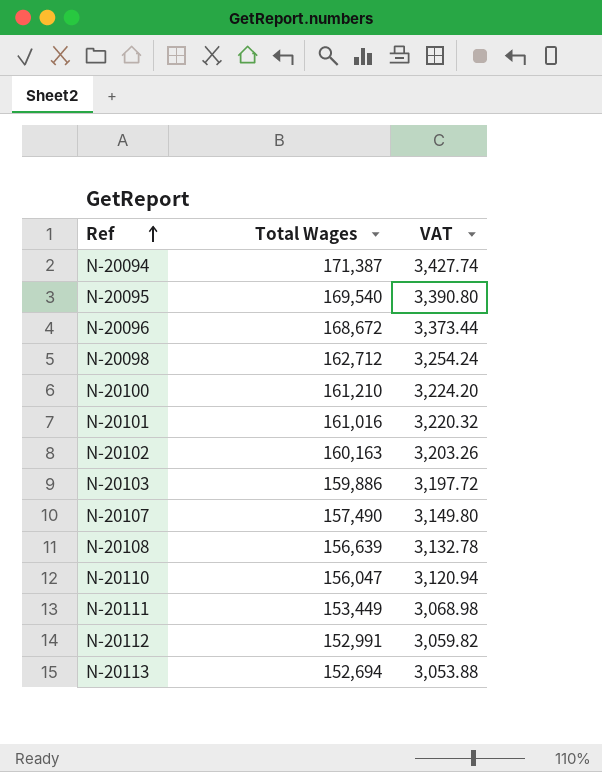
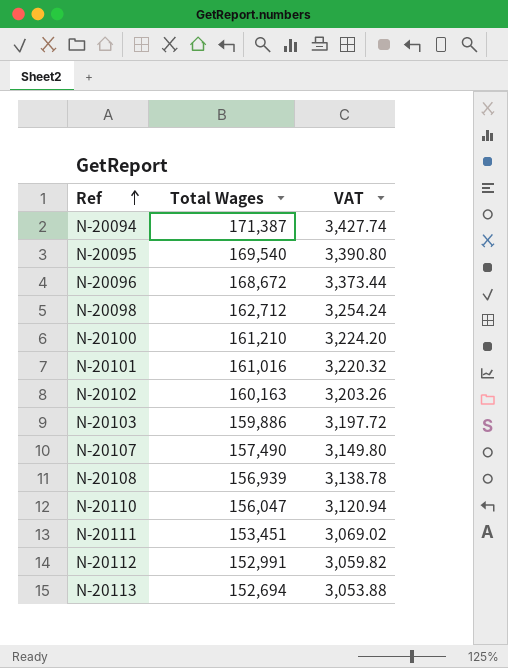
N-20108 | Total Wages: 156,639 -> 156,939
N-20108 | VAT: 3,132.78 -> 3,138.78
N-20111 | Total Wages: 153,449 -> 153,451
N-20111 | VAT: 3,068.98 -> 3,069.02

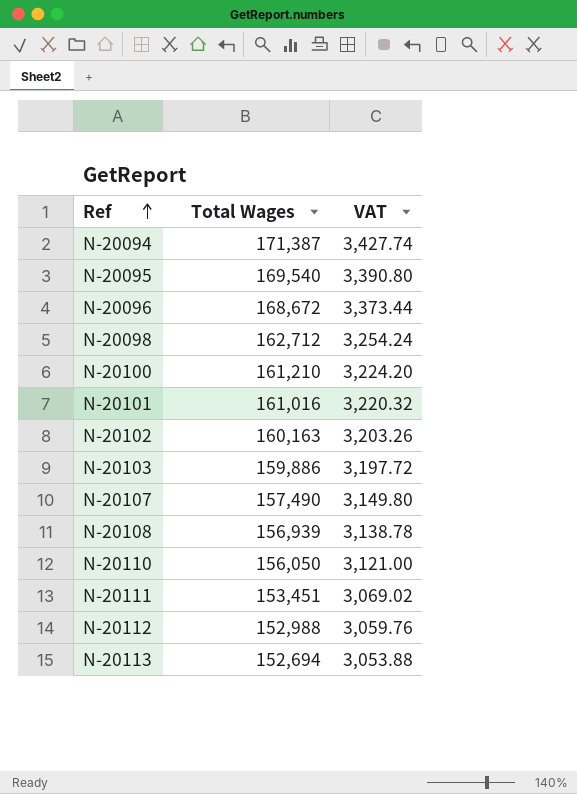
N-20110 | Total Wages: 156,047 -> 156,050
N-20110 | VAT: 3,120.94 -> 3,121.00
N-20112 | Total Wages: 152,991 -> 152,988
N-20112 | VAT: 3,059.82 -> 3,059.76

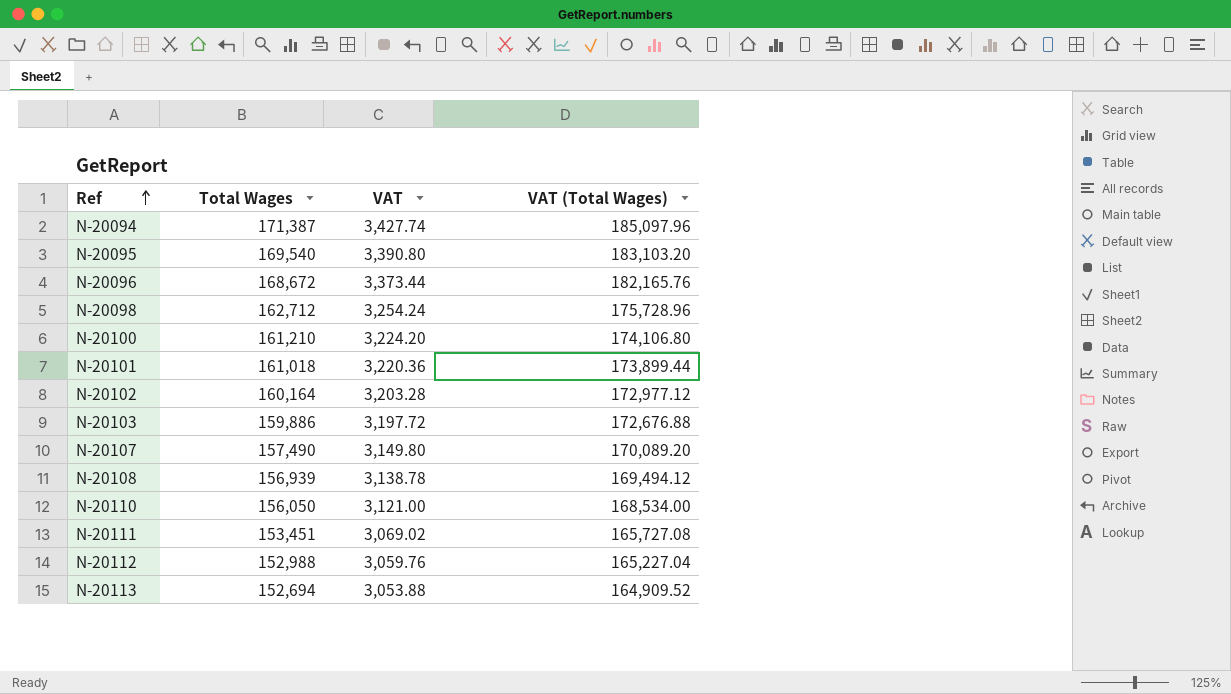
column VAT (Total Wages) | formula: none -> [Total Wages] * 1.08
N-20101 | Total Wages: 161,016 -> 161,018
N-20101 | VAT: 3,220.32 -> 3,220.36
N-20102 | Total Wages: 160,163 -> 160,164
N-20102 | VAT: 3,203.26 -> 3,203.28

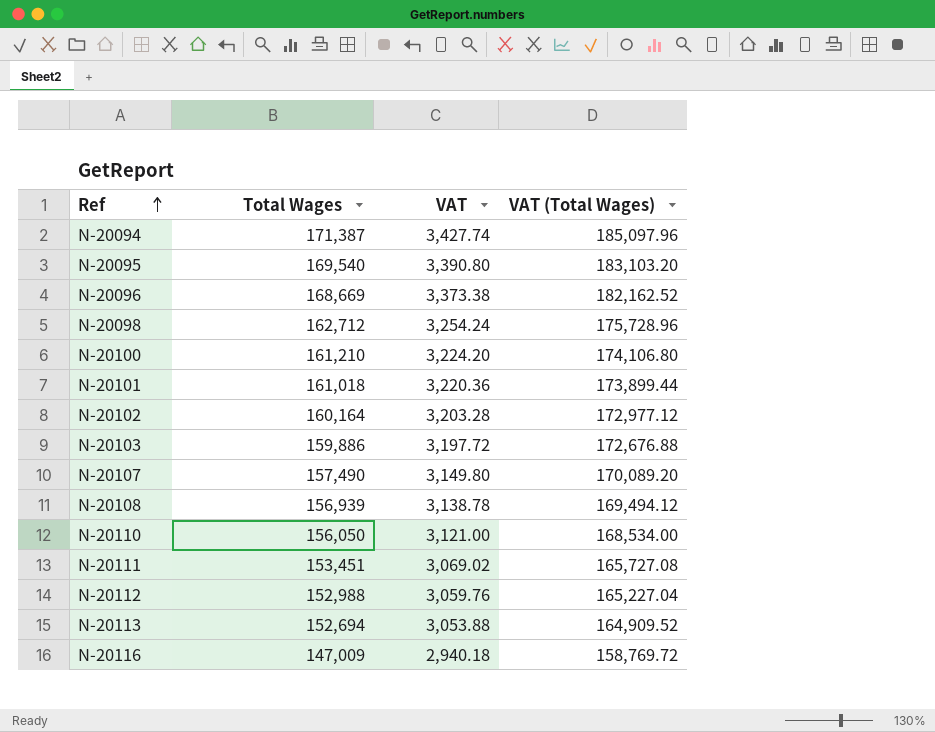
N-20096 | Total Wages: 168,672 -> 168,669
N-20096 | VAT: 3,373.44 -> 3,373.38
N-20096 | VAT (Total Wages): 182,165.76 -> 182,162.52
row N-20116: none -> 147,009 | 2,940.18 | 158,769.72

